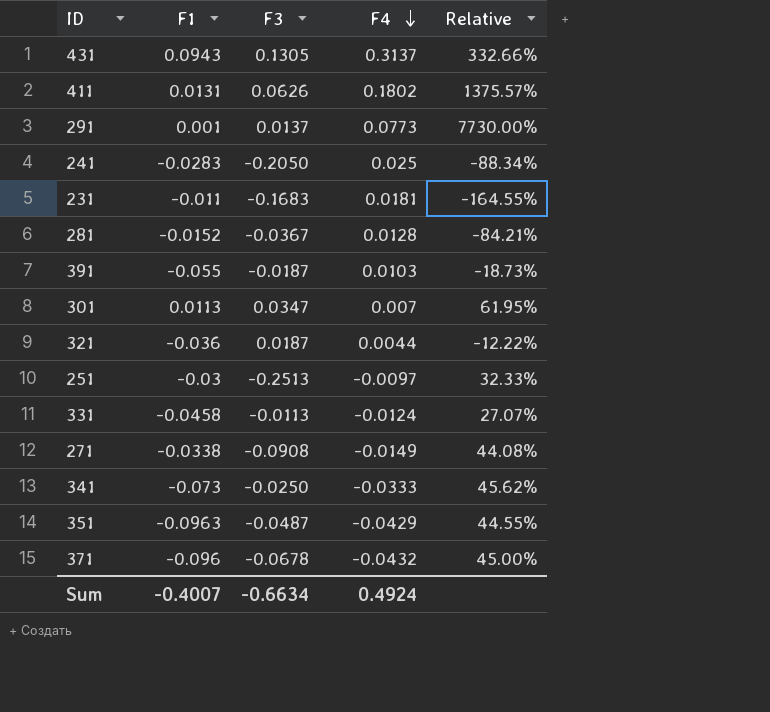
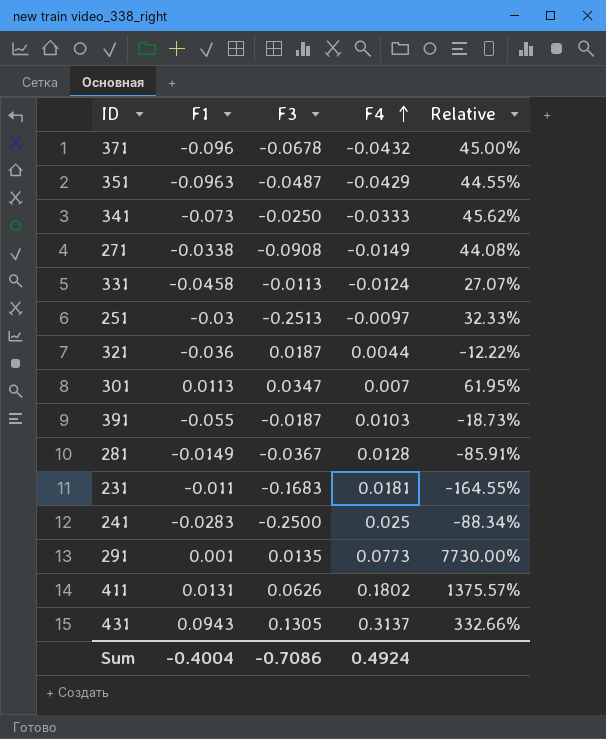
row order: F4 descending -> F4 ascending
281 | F1: -0.0152 -> -0.0149
281 | Relative: -84.21% -> -85.91%
241 | F3: -0.2050 -> -0.2500
291 | F3: 0.0137 -> 0.0135
Sum | F1: -0.4007 -> -0.4004
Sum | F3: -0.6634 -> -0.7086

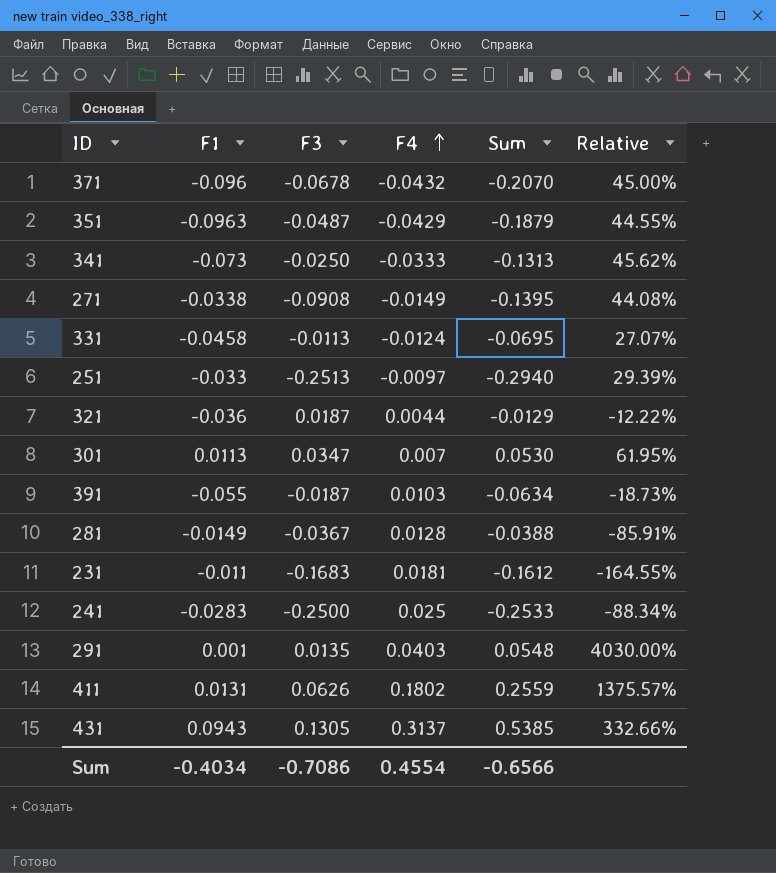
column Sum | formula: none -> [F1] + [F3] + [F4]
251 | F1: -0.03 -> -0.033
251 | Relative: 32.33% -> 29.39%
291 | F4: 0.0773 -> 0.0403
291 | Relative: 7730.00% -> 4030.00%
Sum | F1: -0.4004 -> -0.4034
Sum | F4: 0.4924 -> 0.4554

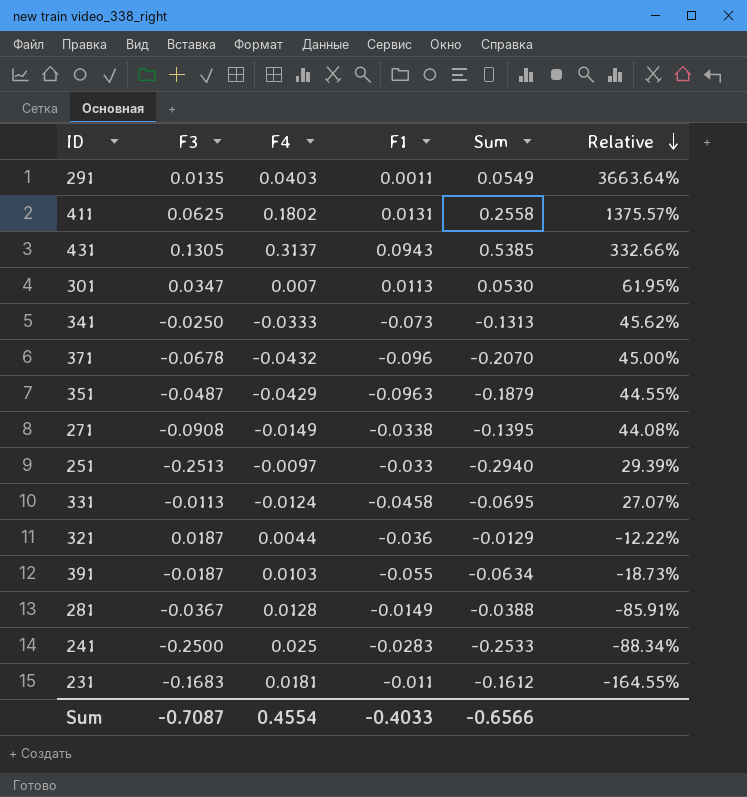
row order: F4 ascending -> Relative descending
column F1 | position: 2 -> 4
291 | F1: 0.001 -> 0.0011
291 | Sum: 0.0548 -> 0.0549
291 | Relative: 4030.00% -> 3663.64%
411 | F3: 0.0626 -> 0.0625
411 | Sum: 0.2559 -> 0.2558
Sum | F3: -0.7086 -> -0.7087
Sum | F1: -0.4034 -> -0.4033

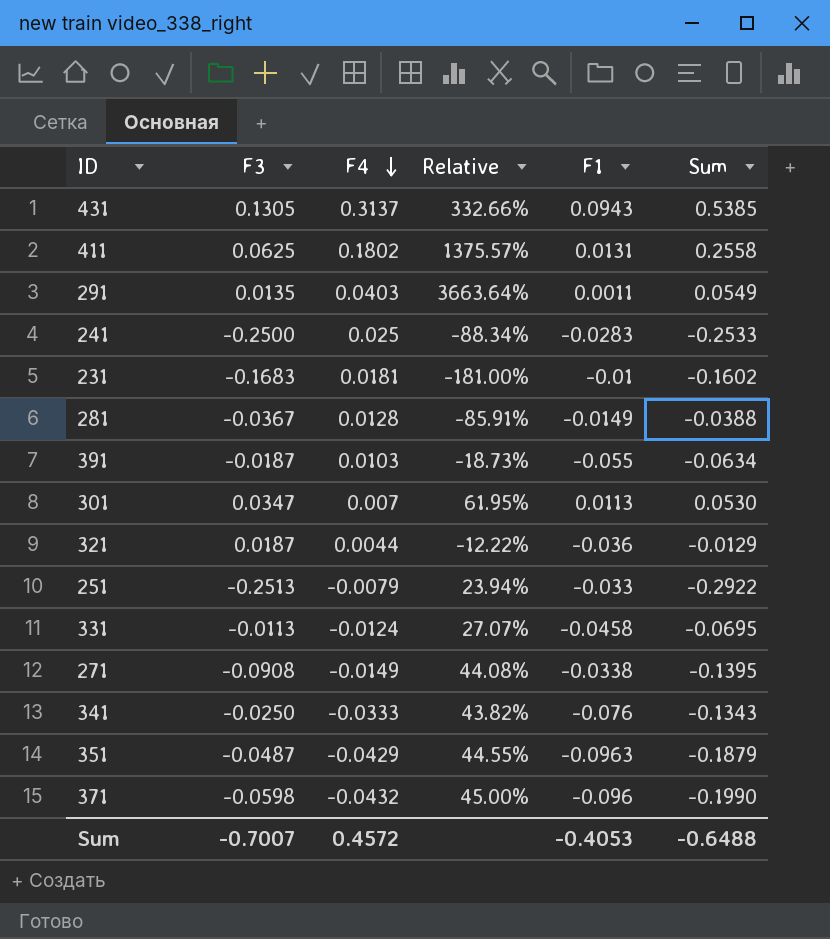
row order: Relative descending -> F4 descending
column Relative | position: 6 -> 4
231 | Relative: -164.55% -> -181.00%
231 | F1: -0.011 -> -0.01
231 | Sum: -0.1612 -> -0.1602
251 | F4: -0.0097 -> -0.0079
251 | Relative: 29.39% -> 23.94%
251 | Sum: -0.2940 -> -0.2922
341 | Relative: 45.62% -> 43.82%
341 | F1: -0.073 -> -0.076
341 | Sum: -0.1313 -> -0.1343
371 | F3: -0.0678 -> -0.0598
371 | Sum: -0.2070 -> -0.1990
Sum | F3: -0.7087 -> -0.7007
Sum | F4: 0.4554 -> 0.4572
Sum | F1: -0.4033 -> -0.4053
Sum | Sum: -0.6566 -> -0.6488

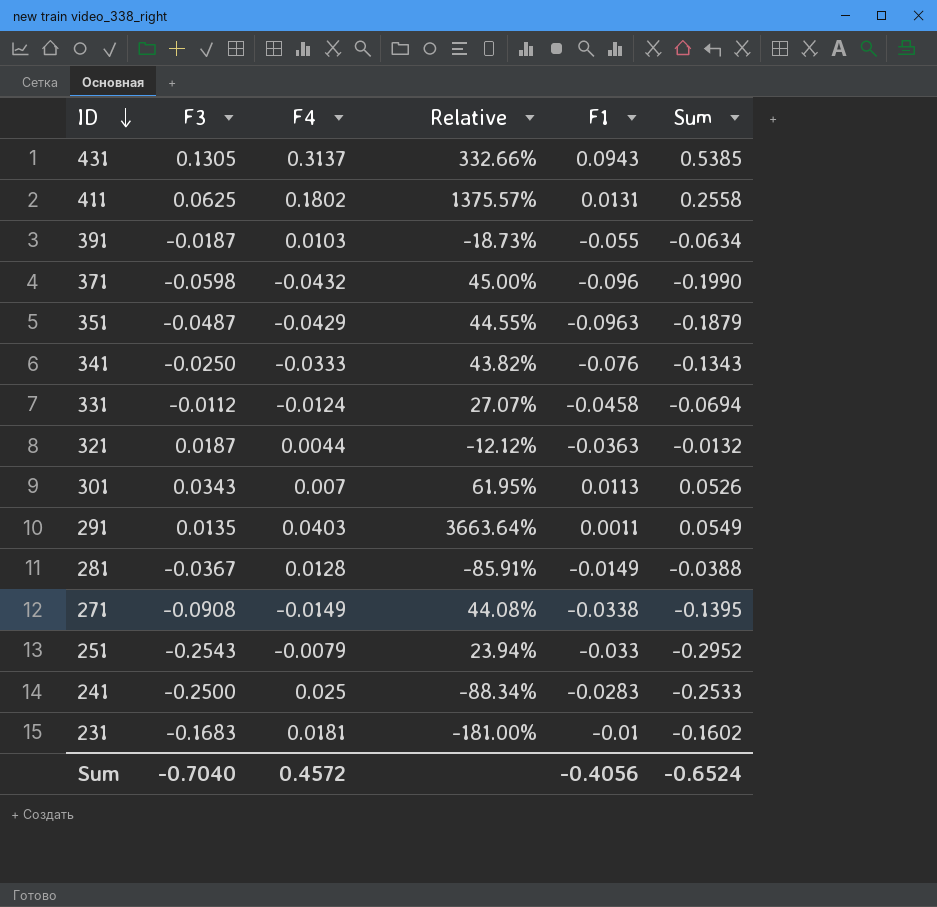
row order: F4 descending -> ID descending
331 | F3: -0.0113 -> -0.0112
331 | Sum: -0.0695 -> -0.0694
321 | Relative: -12.22% -> -12.12%
321 | F1: -0.036 -> -0.0363
321 | Sum: -0.0129 -> -0.0132
301 | F3: 0.0347 -> 0.0343
301 | Sum: 0.0530 -> 0.0526
251 | F3: -0.2513 -> -0.2543
251 | Sum: -0.2922 -> -0.2952
Sum | F3: -0.7007 -> -0.7040
Sum | F1: -0.4053 -> -0.4056
Sum | Sum: -0.6488 -> -0.6524

